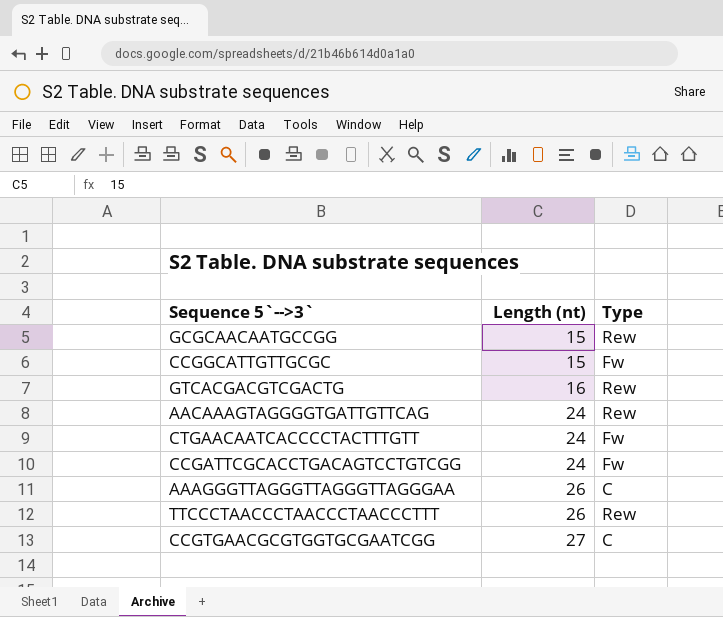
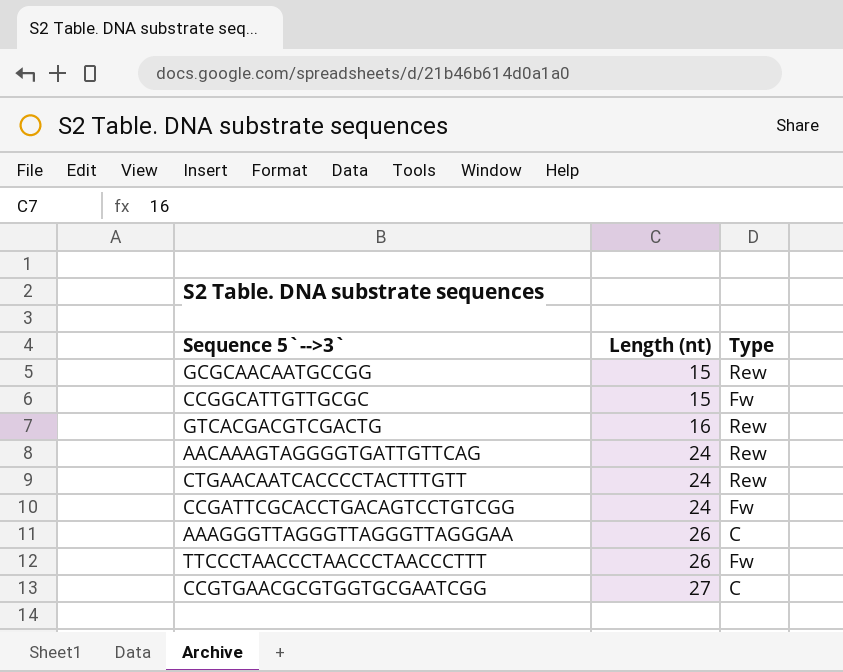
CTGAACAATCACCCCTACTTTGTT | Type: Fw -> Rew
TTCCCTAACCCTAACCCTAACCCTTT | Type: Rew -> Fw

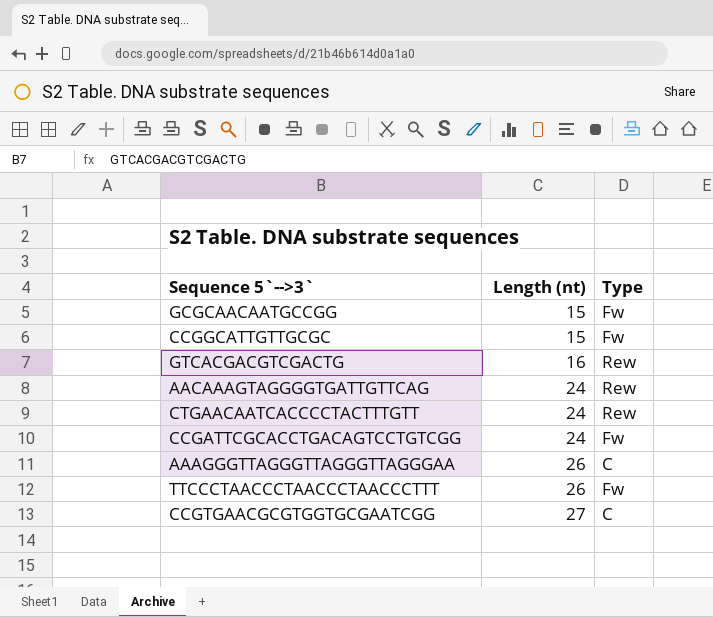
GCGCAACAATGCCGG | Type: Rew -> Fw

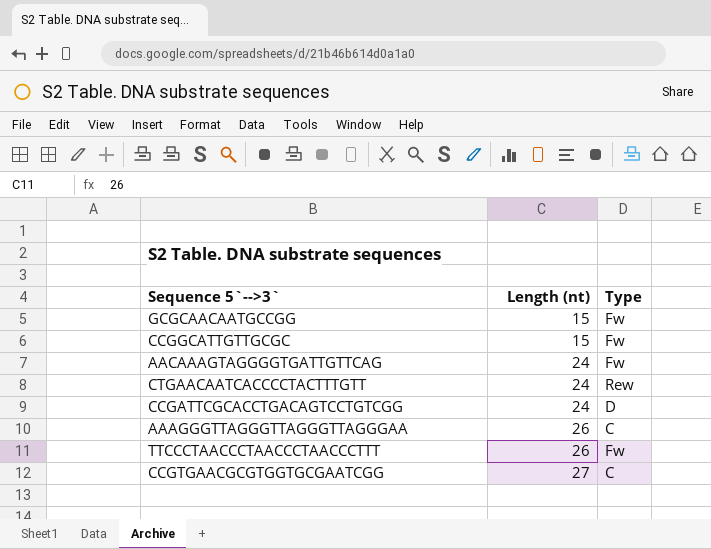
row GTCACGACGTCGACTG: 16 | Rew -> none
AACAAAGTAGGGGTGATTGTTCAG | Type: Rew -> Fw
CCGATTCGCACCTGACAGTCCTGTCGG | Type: Fw -> D

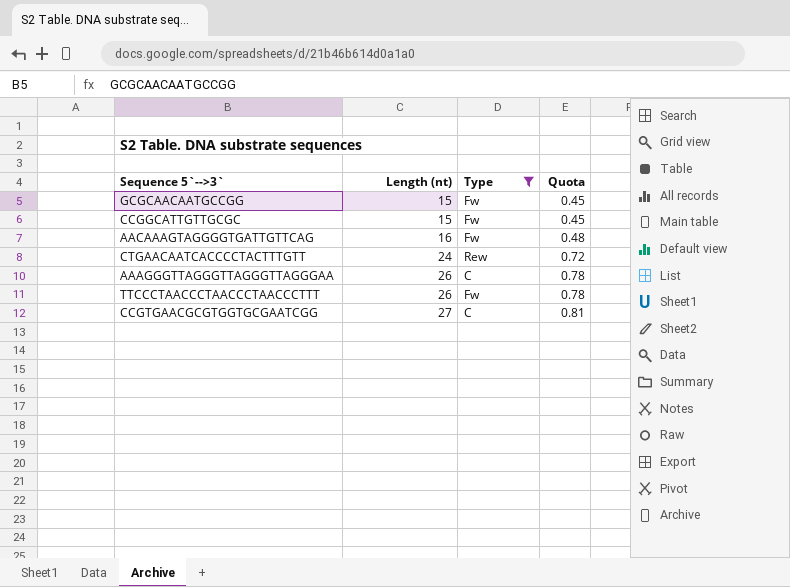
filter: none -> Type != D
column Quota | formula: none -> [Length (nt)] * 0.03
AACAAAGTAGGGGTGATTGTTCAG | Length (nt): 24 -> 16

